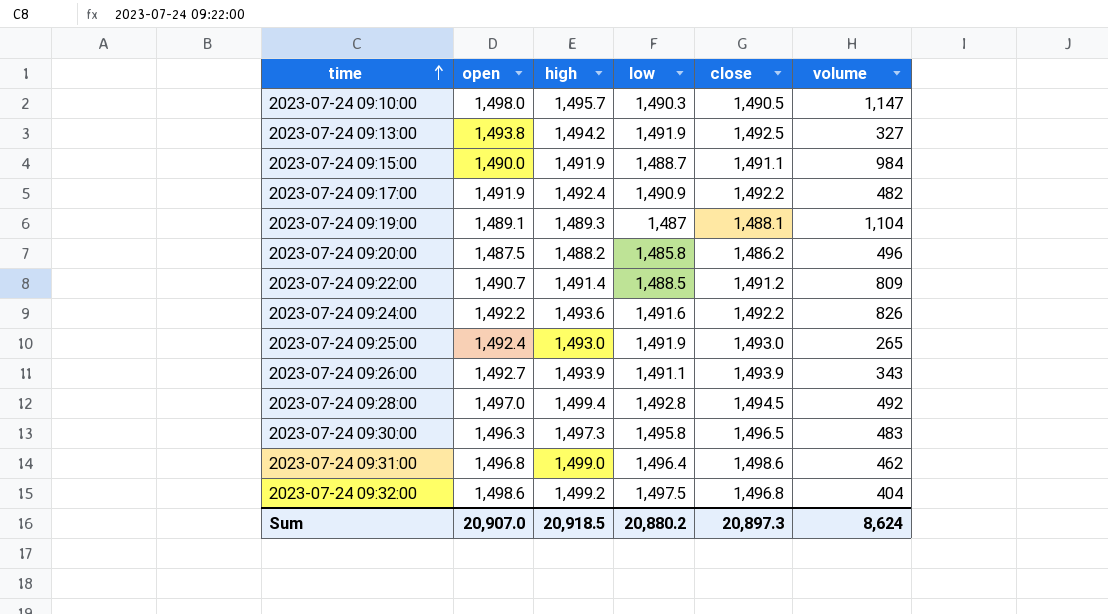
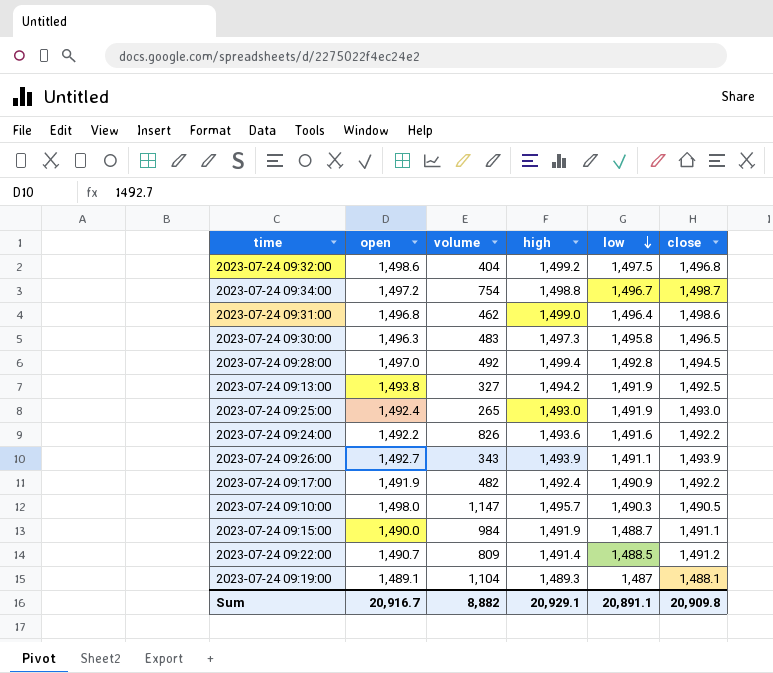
row order: time ascending -> low descending
column volume | position: 6 -> 3
row 2023-07-24 09:20:00: 1,487.5 | 1,488.2 | 1,485.8 | 1,486.2 | 496 -> none
row 2023-07-24 09:34:00: none -> 1,497.2 | 754 | 1,498.8 | 1,496.7 | 1,498.7
Sum | open: 20,907.0 -> 20,916.7
Sum | volume: 8,624 -> 8,882
Sum | high: 20,918.5 -> 20,929.1
Sum | low: 20,880.2 -> 20,891.1
Sum | close: 20,897.3 -> 20,909.8

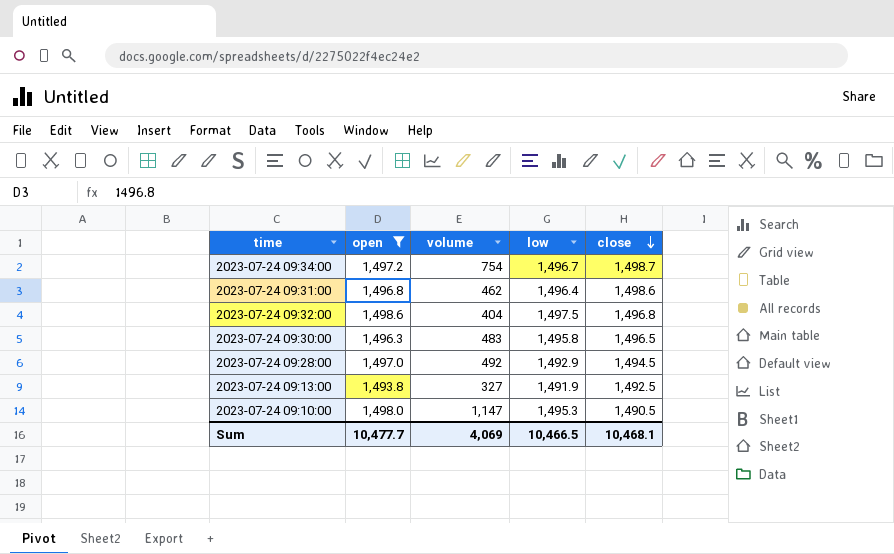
filter: none -> open >= 1,493.8
row order: low descending -> close descending
column high | position: 4 -> none
2023-07-24 09:28:00 | low: 1,492.8 -> 1,492.9
2023-07-24 09:10:00 | low: 1,490.3 -> 1,495.3
Sum | open: 20,916.7 -> 10,477.7
Sum | volume: 8,882 -> 4,069
Sum | low: 20,891.1 -> 10,466.5
Sum | close: 20,909.8 -> 10,468.1

